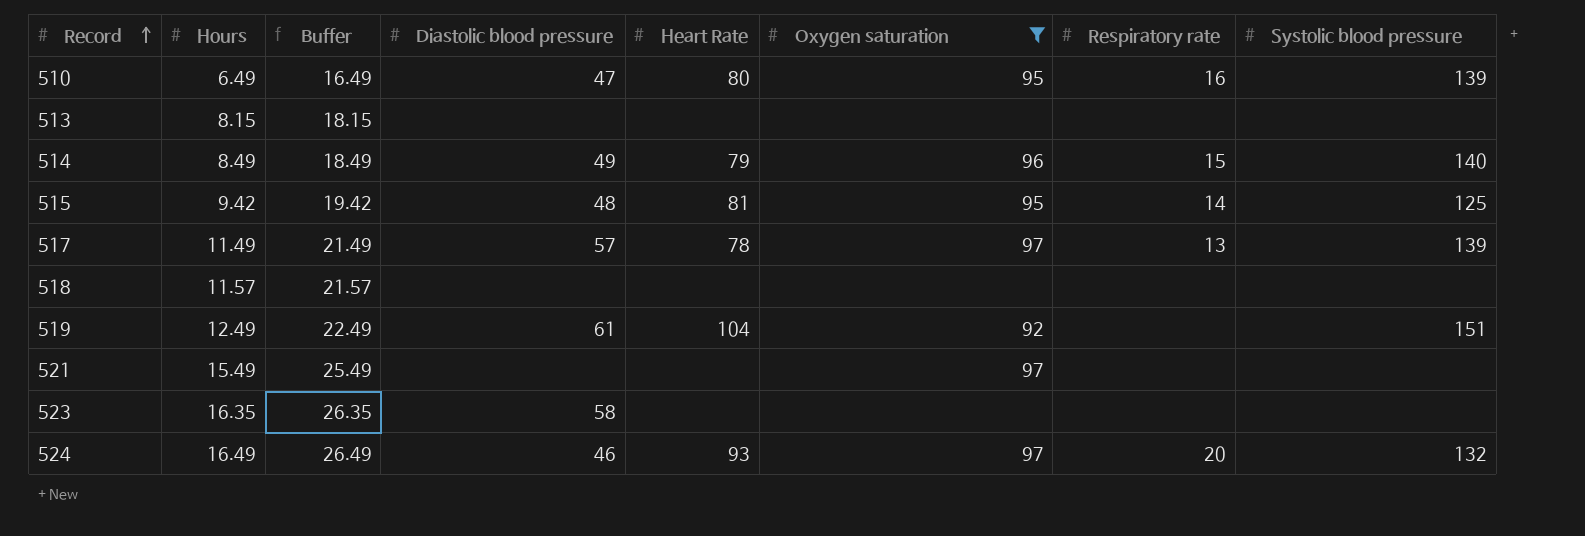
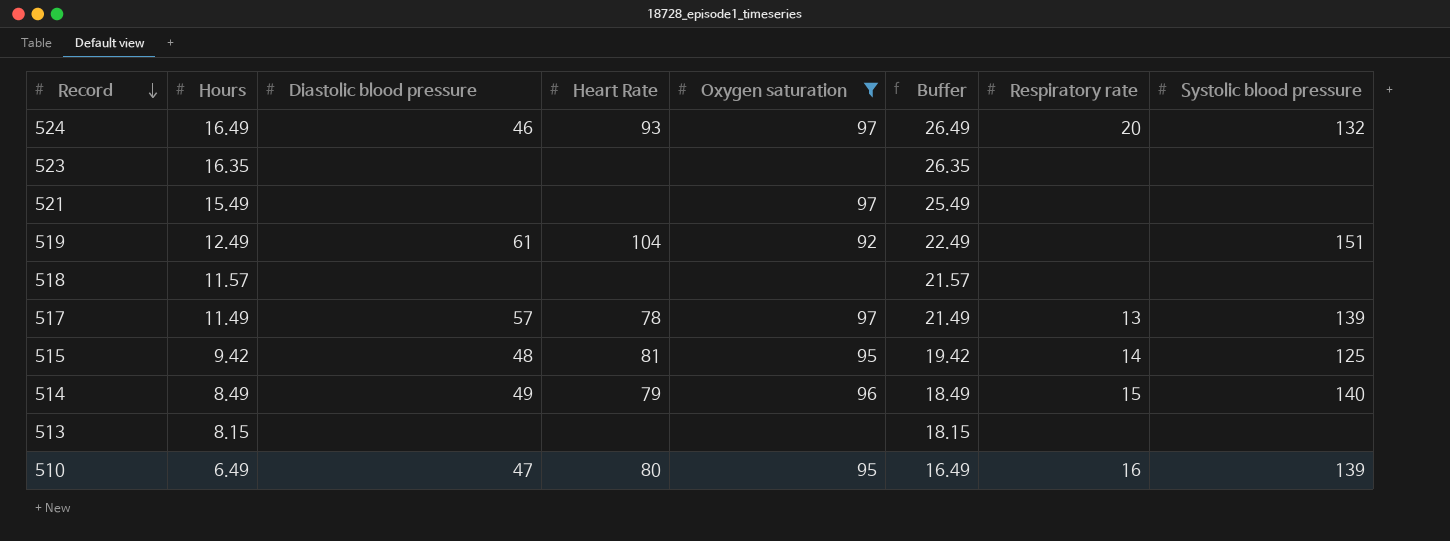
row order: Record ascending -> Record descending
column Buffer | position: 3 -> 6
523 | Diastolic blood pressure: 58 -> none

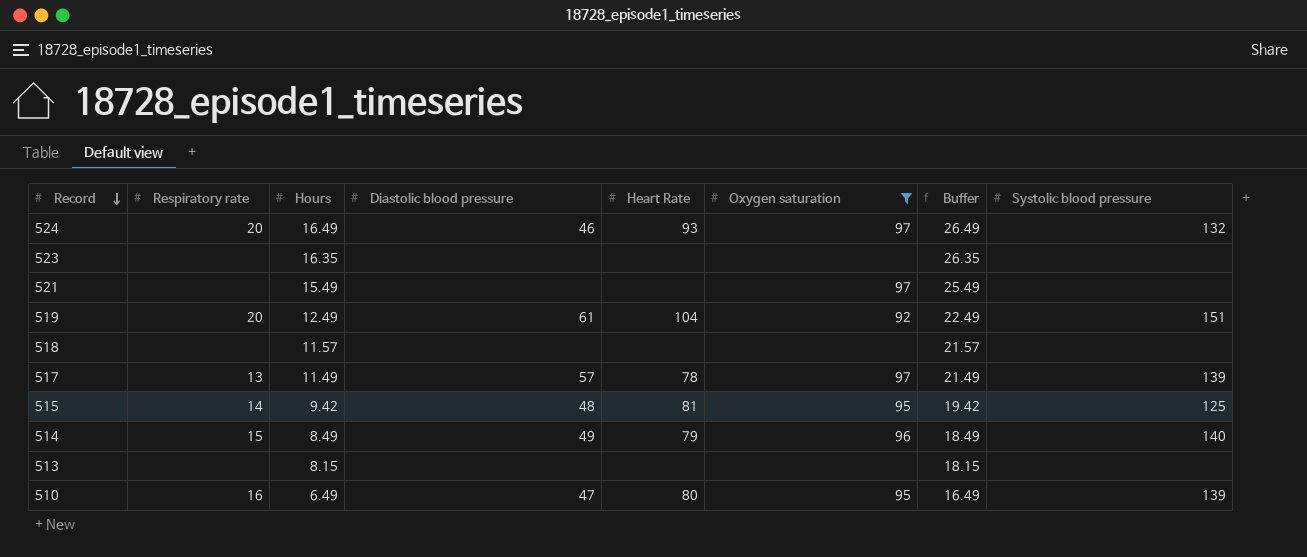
column Respiratory rate | position: 7 -> 2
519 | Respiratory rate: none -> 20

